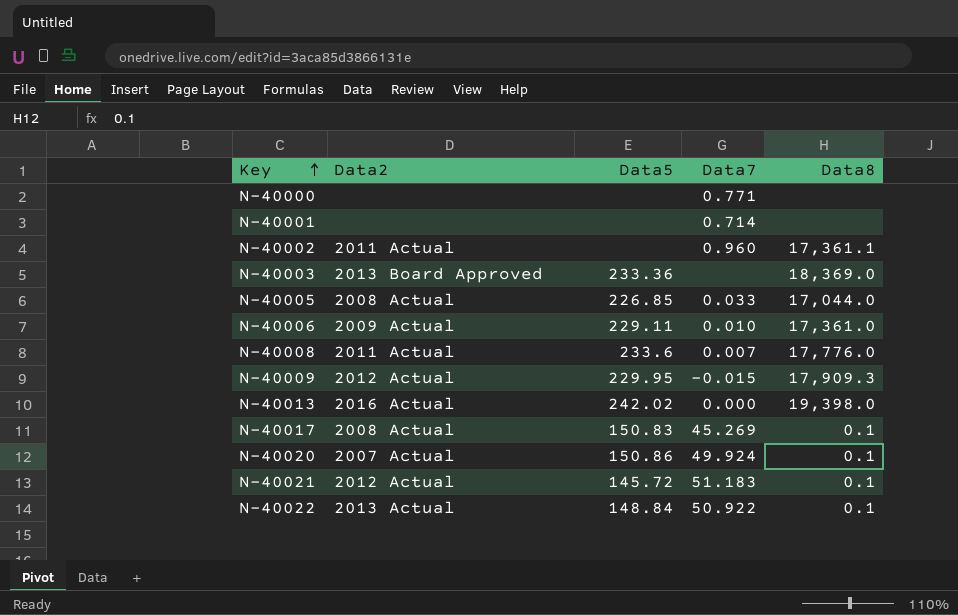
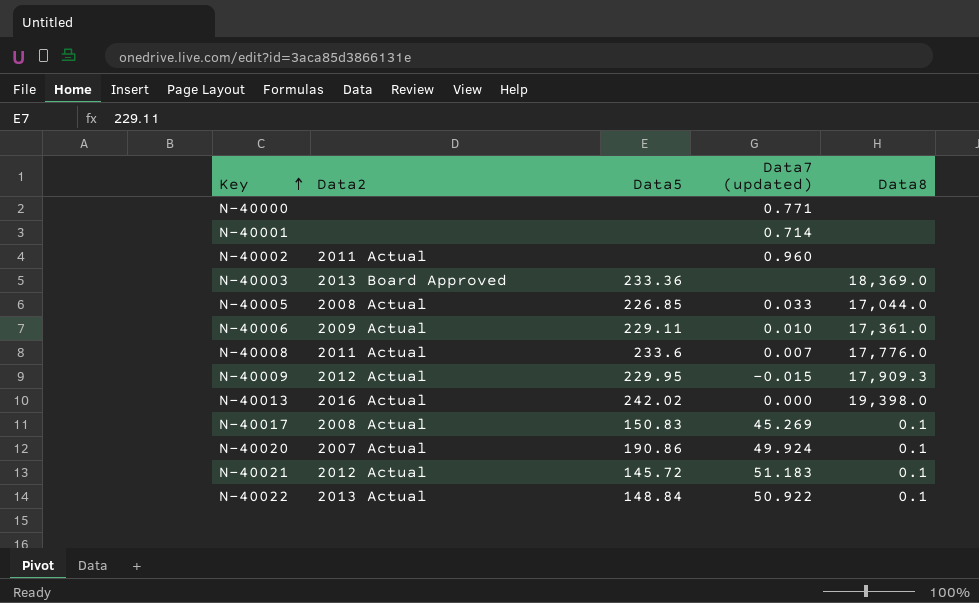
column name: Data7 -> Data7 (updated)
N-40002 | Data8: 17,361.1 -> none
N-40020 | Data5: 150.86 -> 190.86

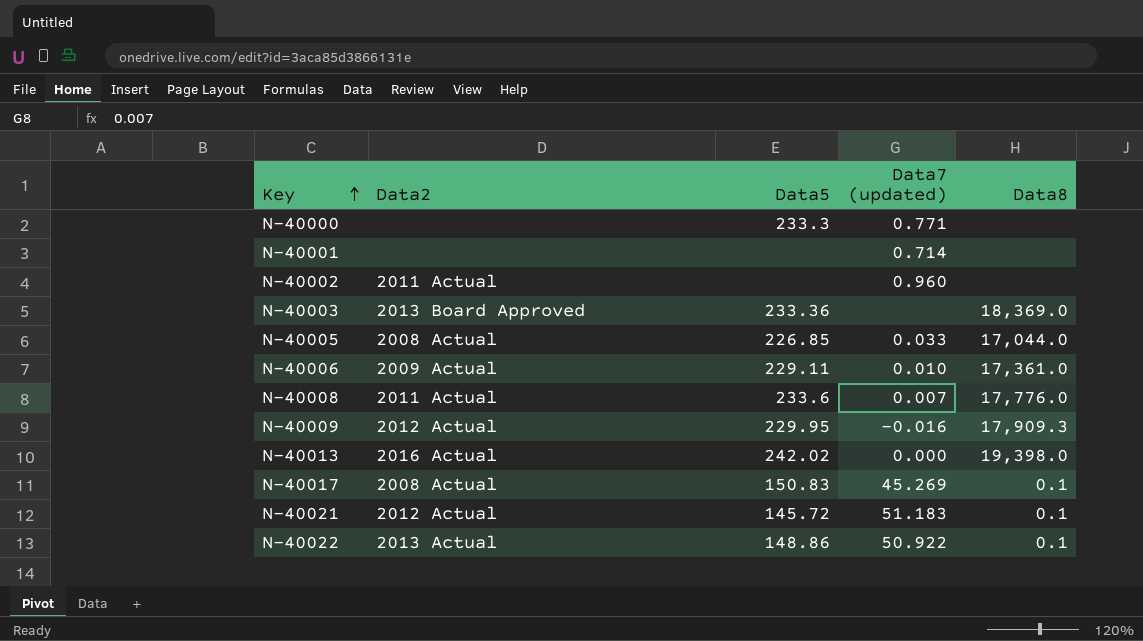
row N-40020: 2007 Actual | 190.86 | 49.924 | 0.1 -> none
N-40000 | Data5: none -> 233.3
N-40009 | Data7 (updated): -0.015 -> -0.016
N-40022 | Data5: 148.84 -> 148.86

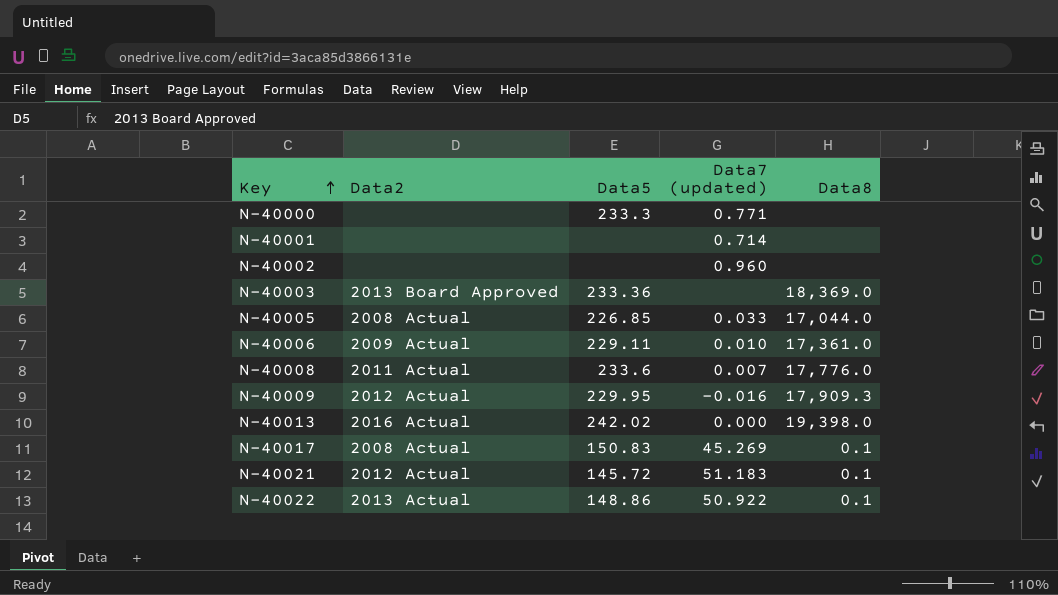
N-40002 | Data2: 2011 Actual -> none

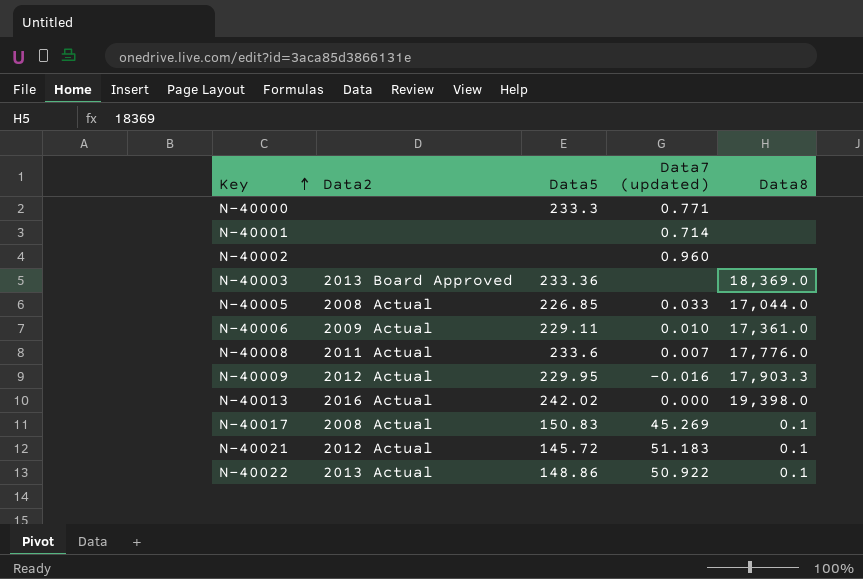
N-40009 | Data8: 17,909.3 -> 17,903.3

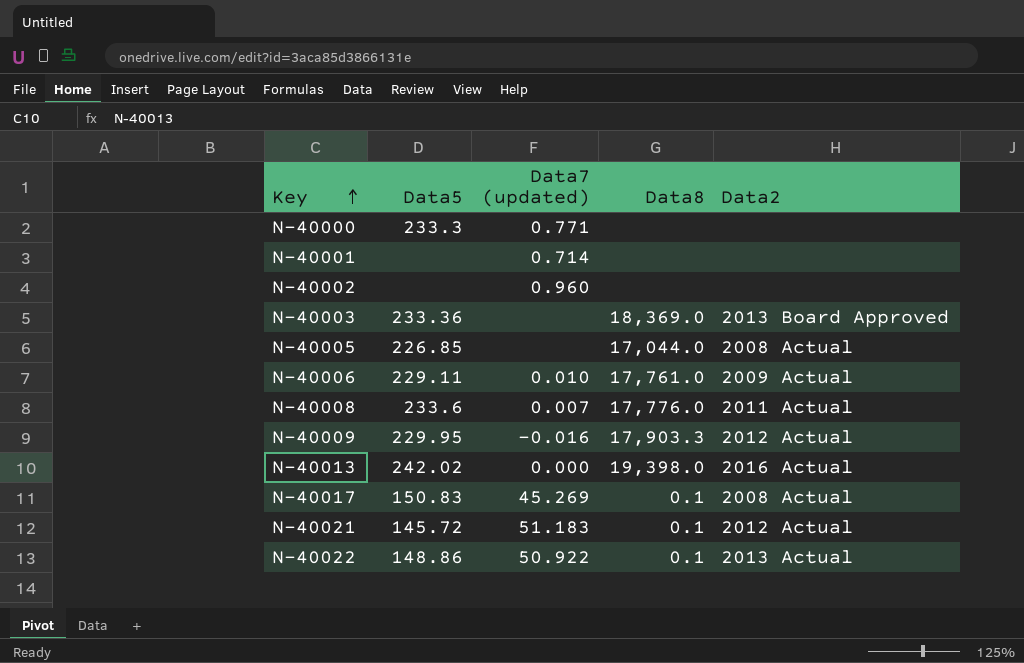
column Data2 | position: 2 -> 5
N-40005 | Data7 (updated): 0.033 -> none
N-40006 | Data8: 17,361.0 -> 17,761.0

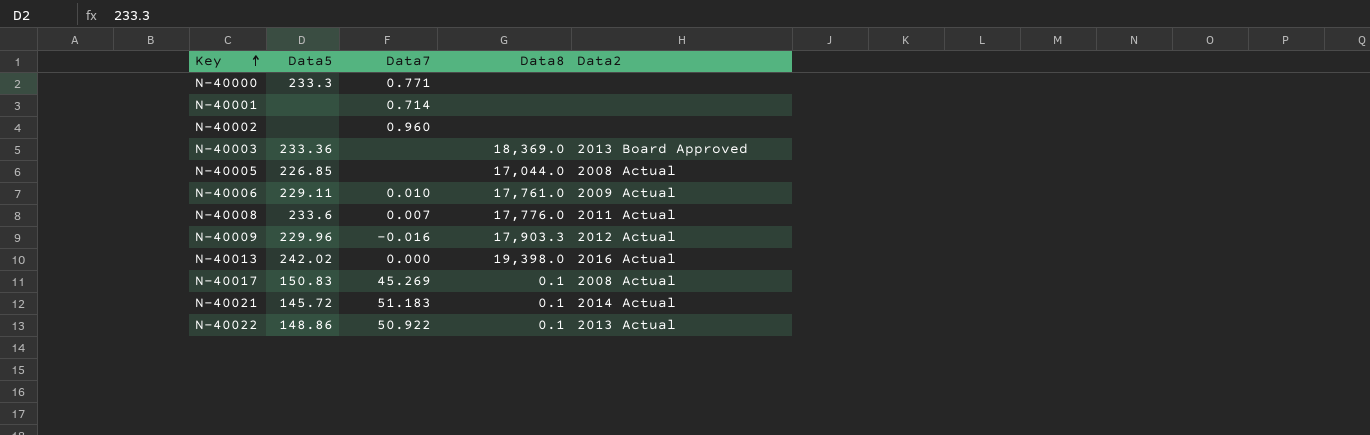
column name: Data7 (updated) -> Data7
N-40009 | Data5: 229.95 -> 229.96
N-40021 | Data2: 2012 Actual -> 2014 Actual

